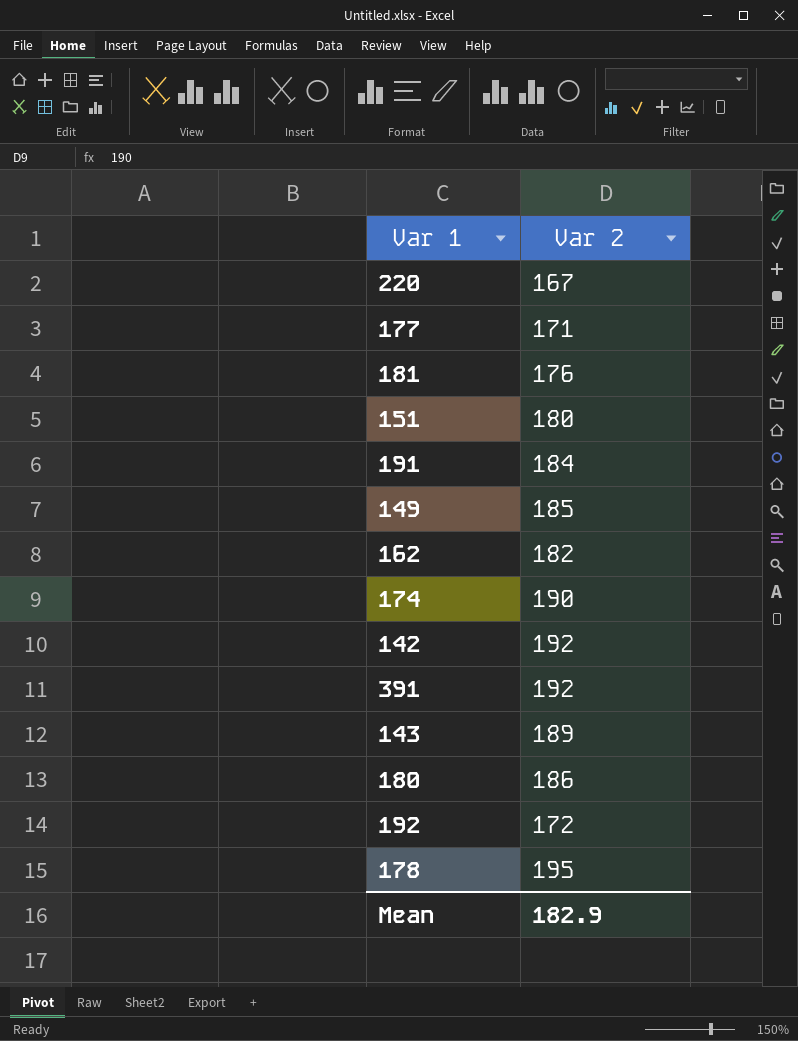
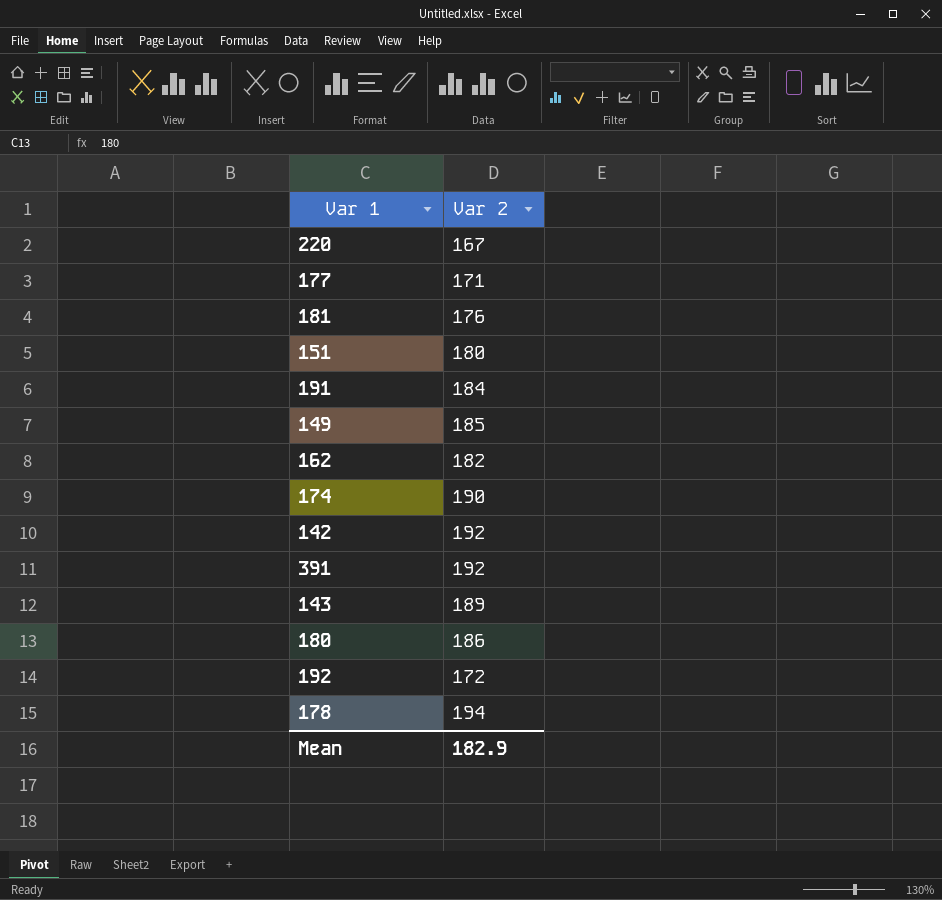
178 | Var 2: 195 -> 194

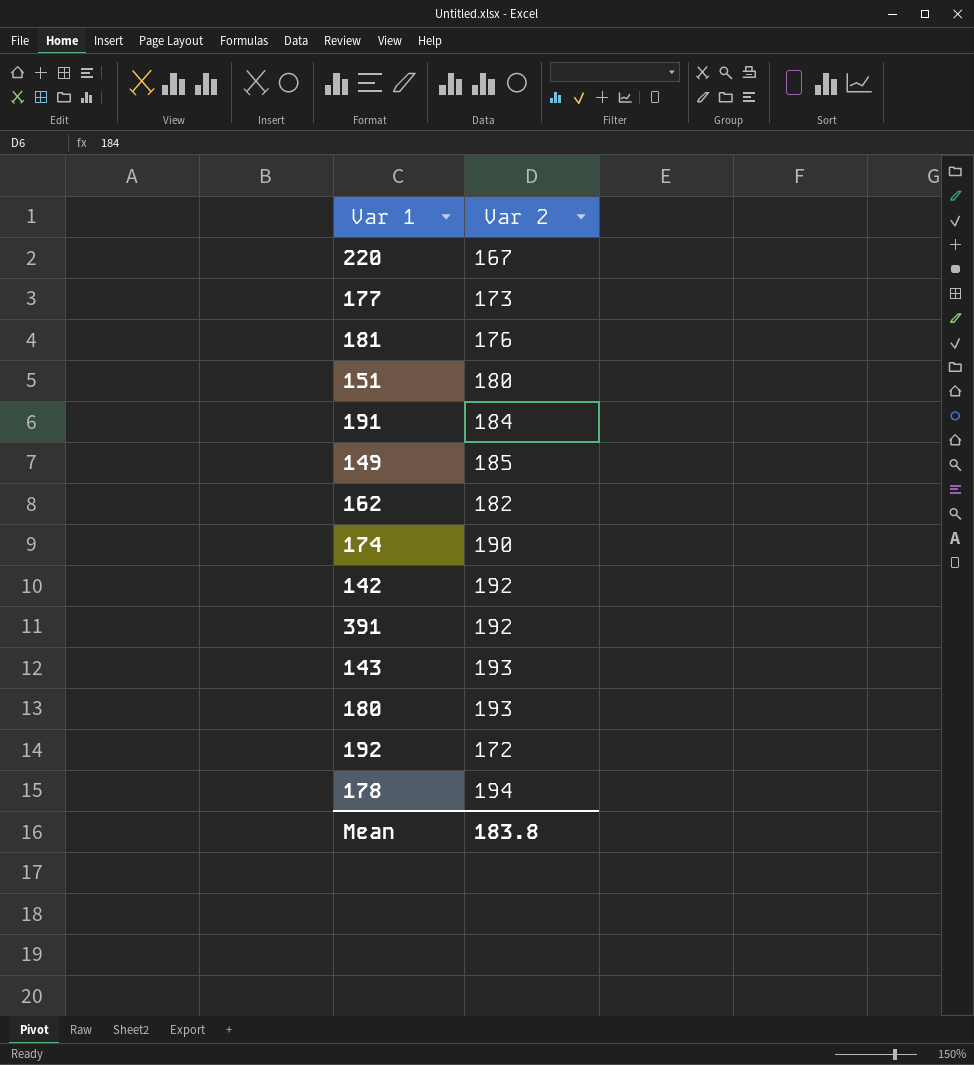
177 | Var 2: 171 -> 173
143 | Var 2: 189 -> 193
180 | Var 2: 186 -> 193
Mean | Var 2: 182.9 -> 183.8

